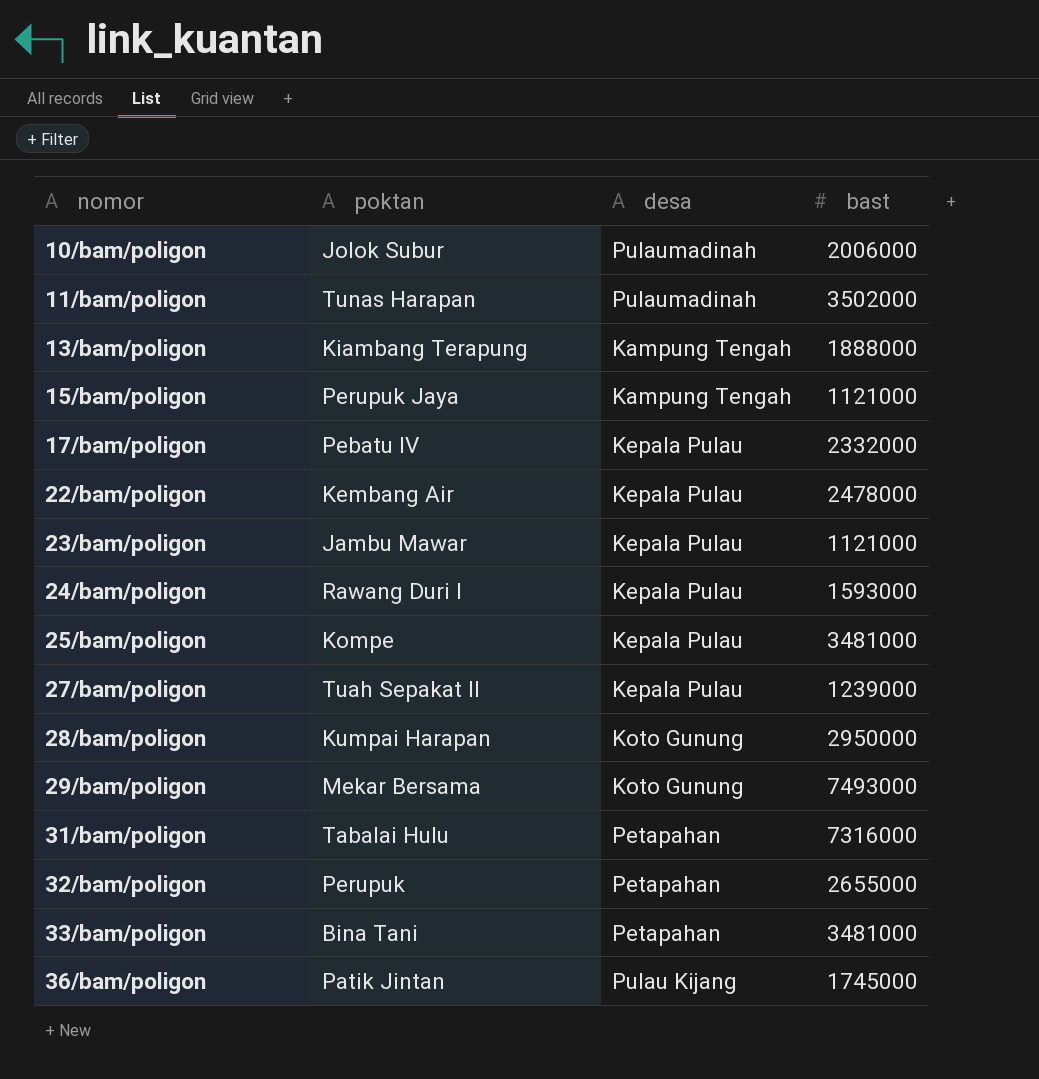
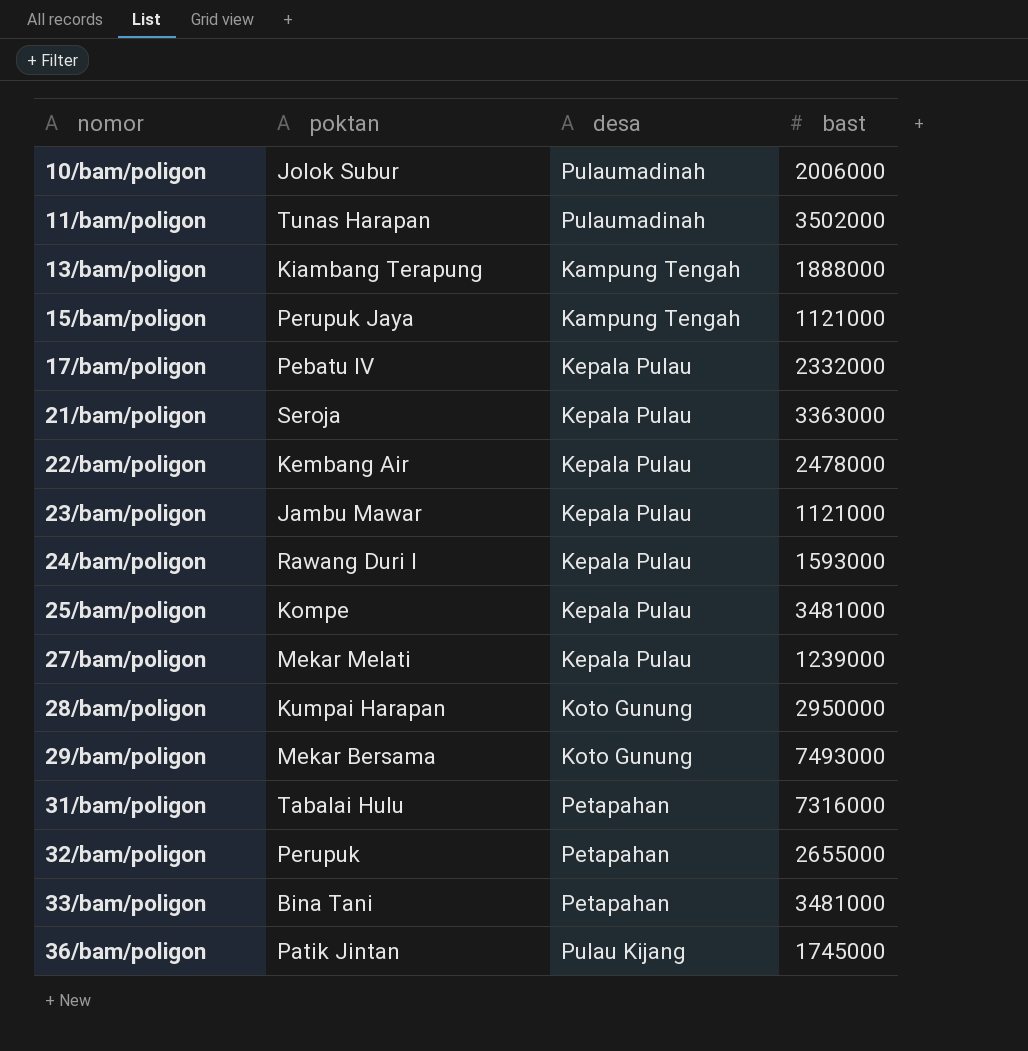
row 21/bam/poligon: none -> Seroja | Kepala Pulau | 3363000
27/bam/poligon | poktan: Tuah Sepakat II -> Mekar Melati

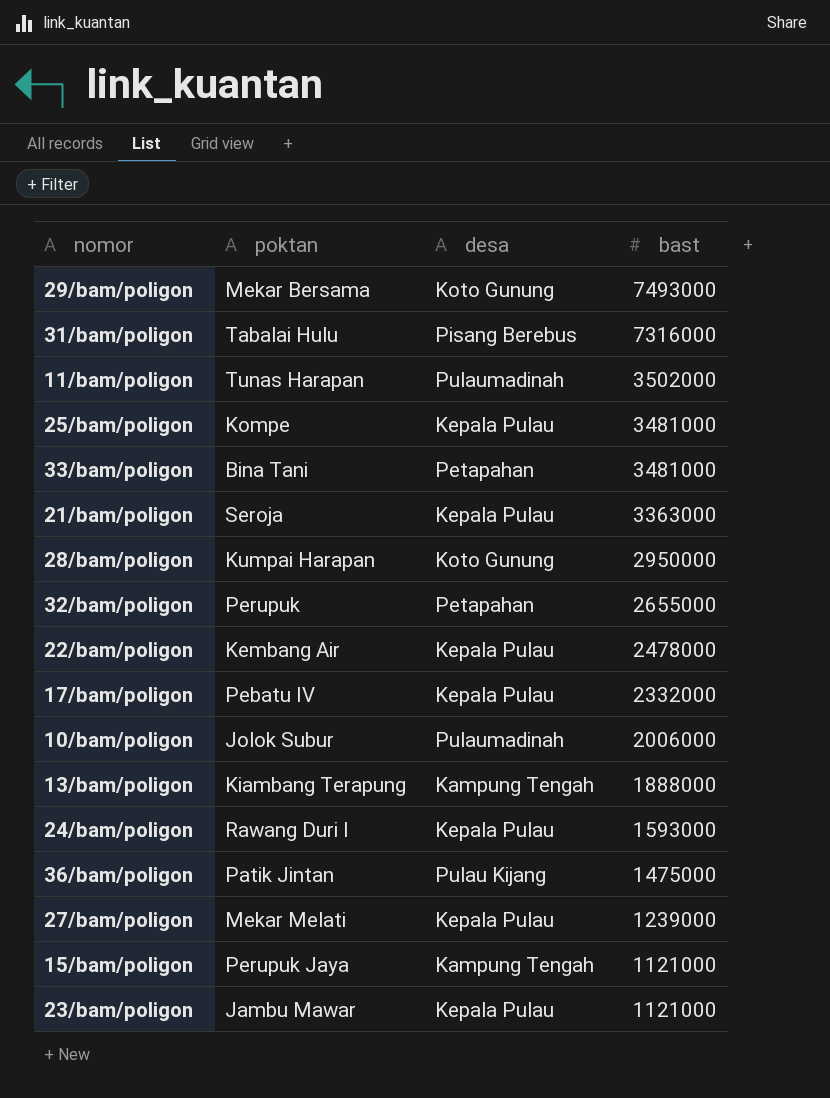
row order: nomor ascending -> bast descending
31/bam/poligon | desa: Petapahan -> Pisang Berebus
36/bam/poligon | bast: 1745000 -> 1475000

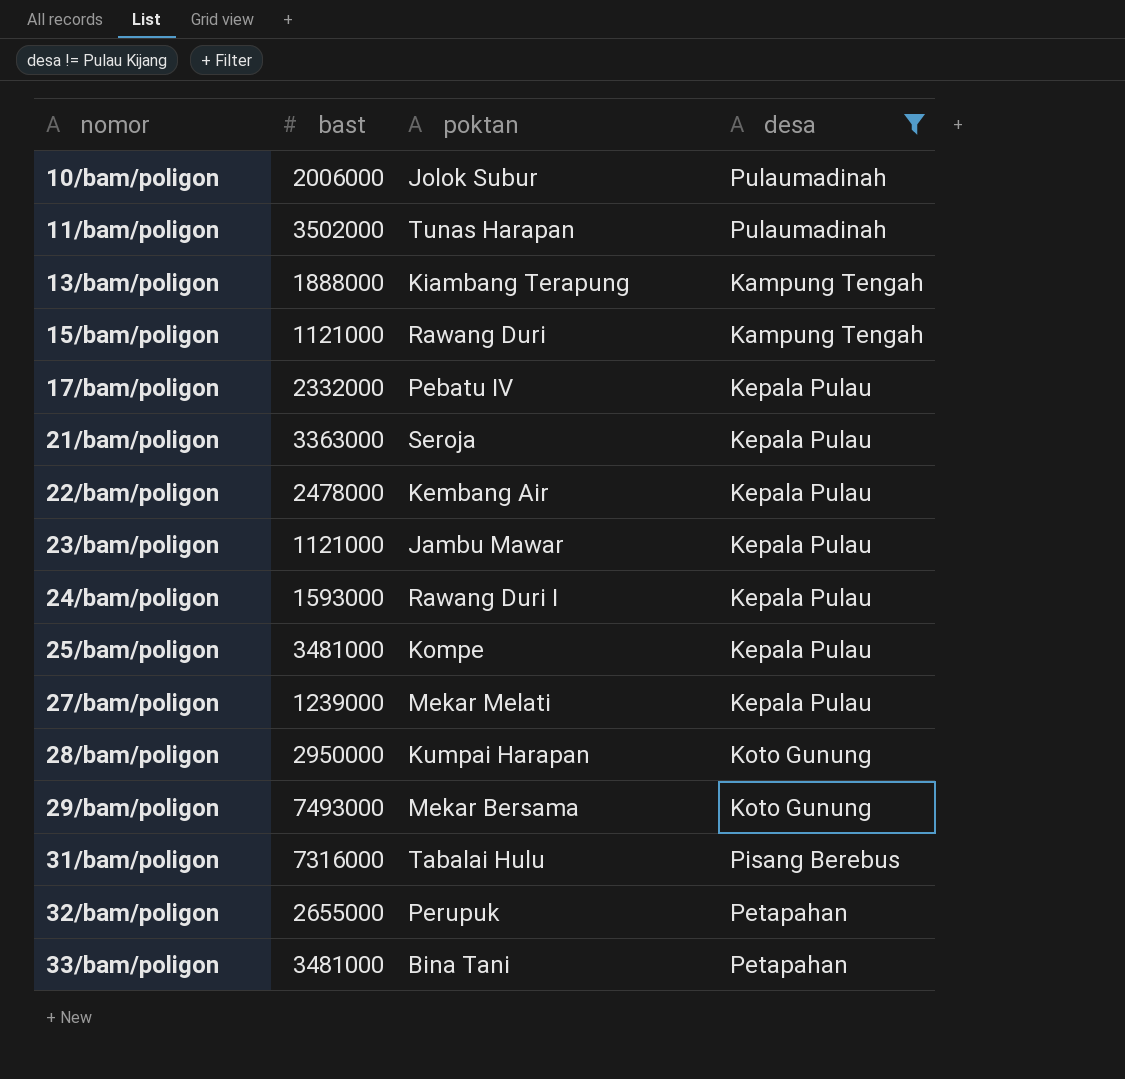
filter: none -> desa != Pulau Kijang
row order: bast descending -> nomor ascending
column bast | position: 4 -> 2
15/bam/poligon | poktan: Perupuk Jaya -> Rawang Duri

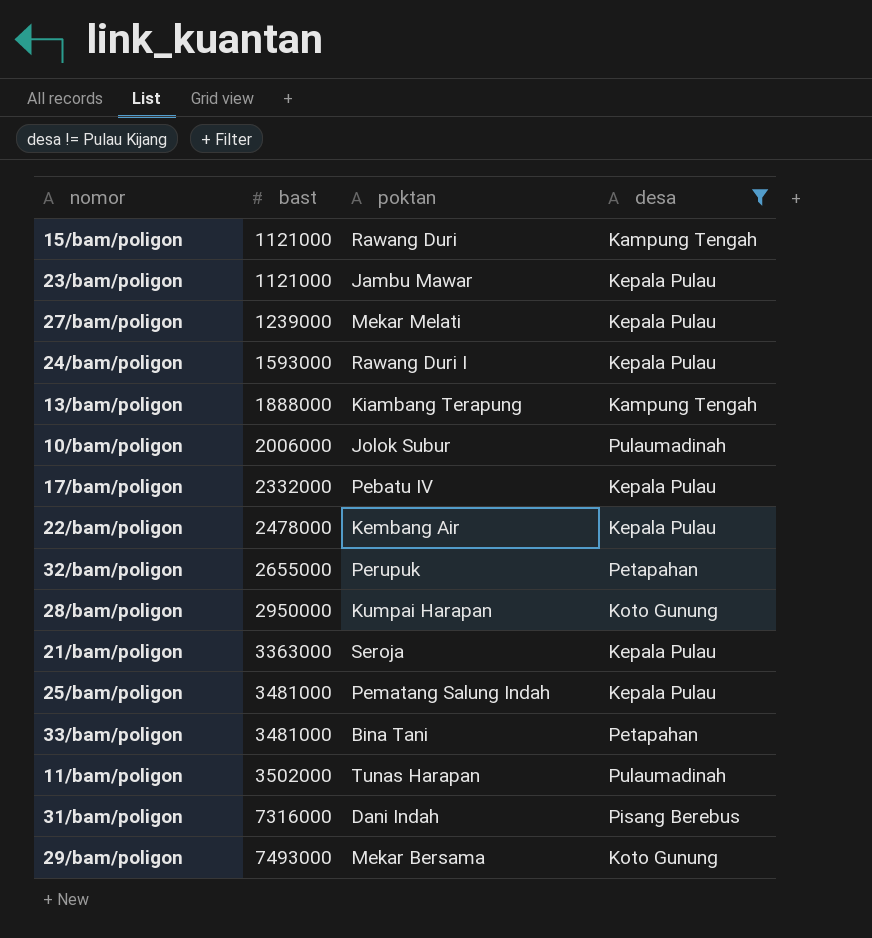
row order: nomor ascending -> bast ascending
25/bam/poligon | poktan: Kompe -> Pematang Salung Indah
31/bam/poligon | poktan: Tabalai Hulu -> Dani Indah

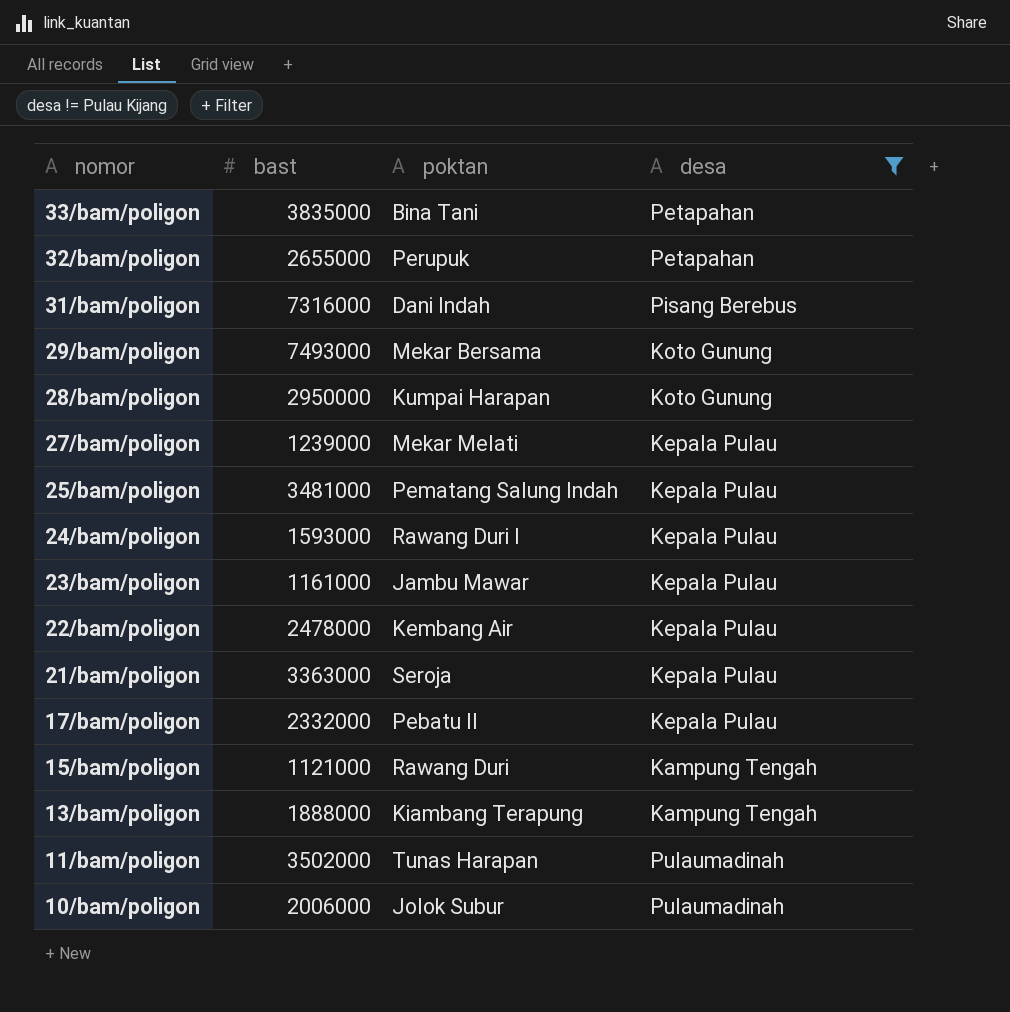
row order: bast ascending -> nomor descending
33/bam/poligon | bast: 3481000 -> 3835000
23/bam/poligon | bast: 1121000 -> 1161000
17/bam/poligon | poktan: Pebatu IV -> Pebatu II

